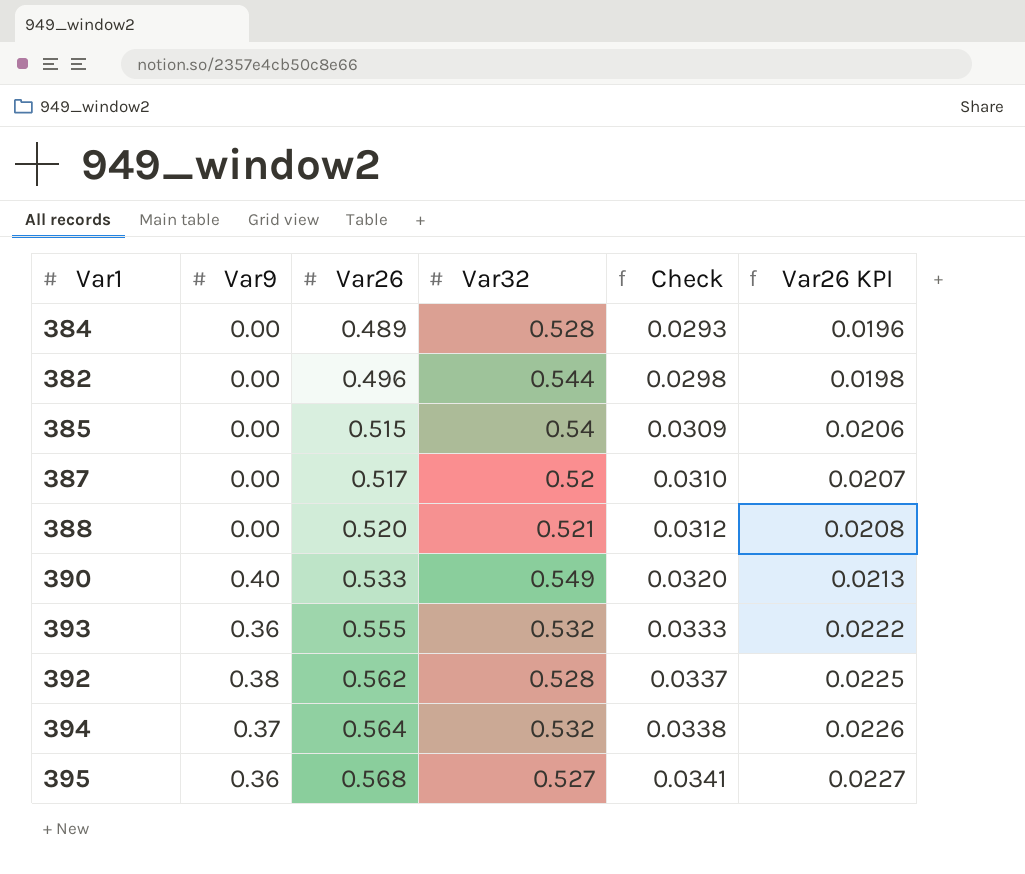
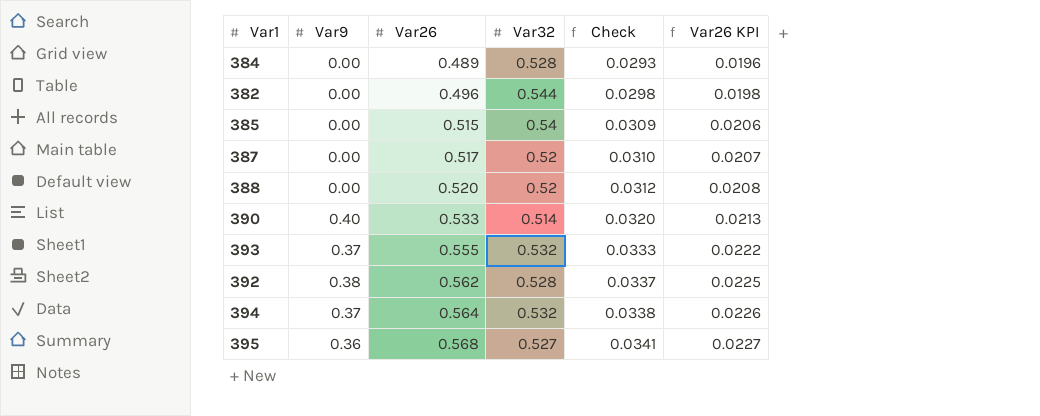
388 | Var32: 0.521 -> 0.52
390 | Var32: 0.549 -> 0.514
393 | Var9: 0.36 -> 0.37

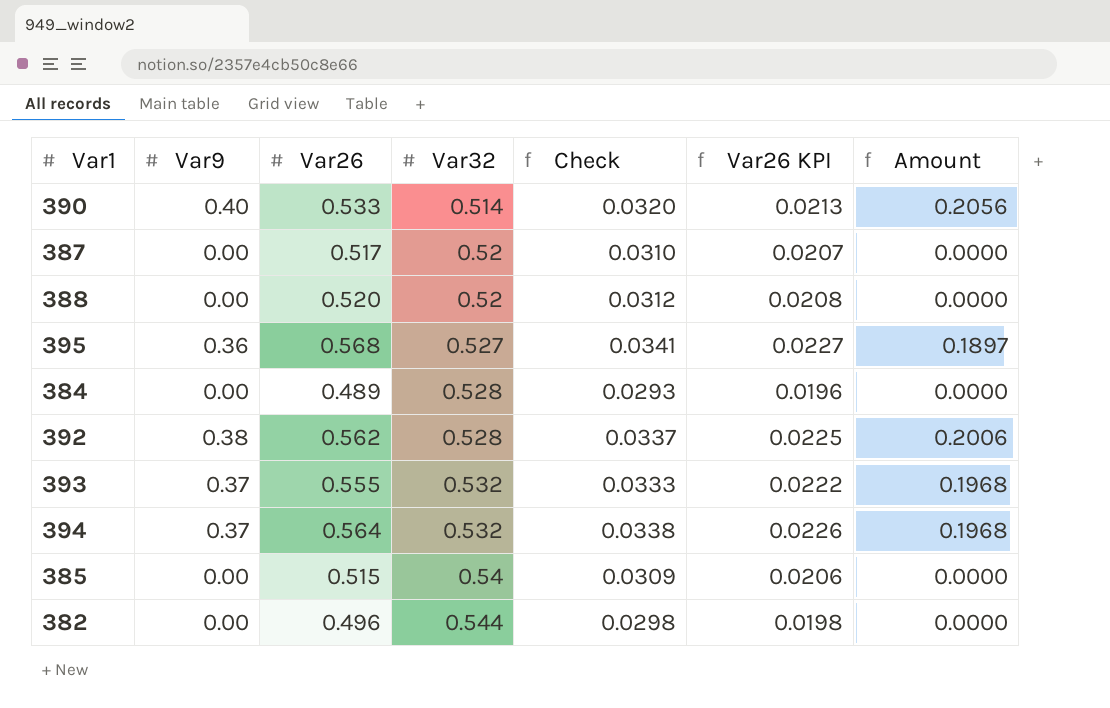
row order: Var26 ascending -> Var32 ascending
column Amount | formula: none -> [Var9] * [Var32]

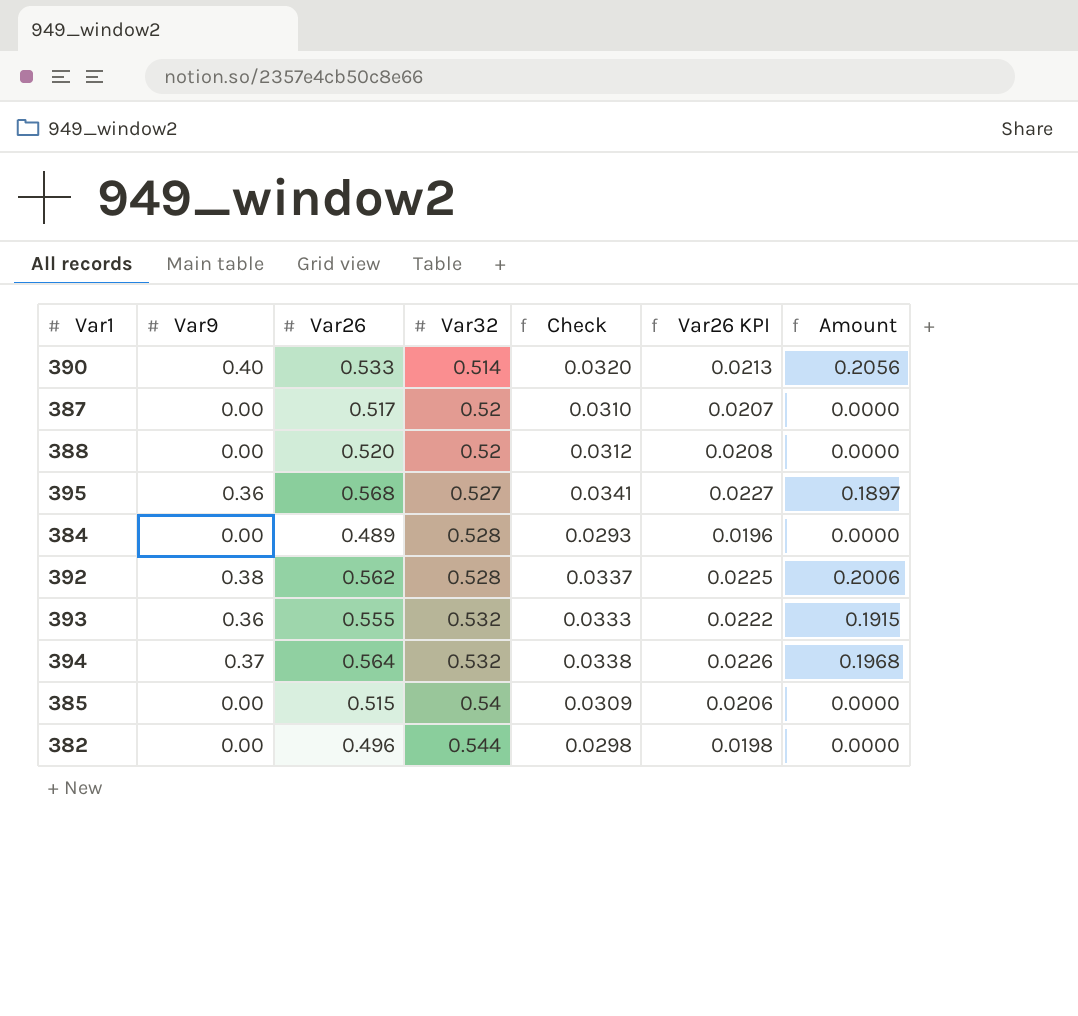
393 | Var9: 0.37 -> 0.36
393 | Amount: 0.1968 -> 0.1915

